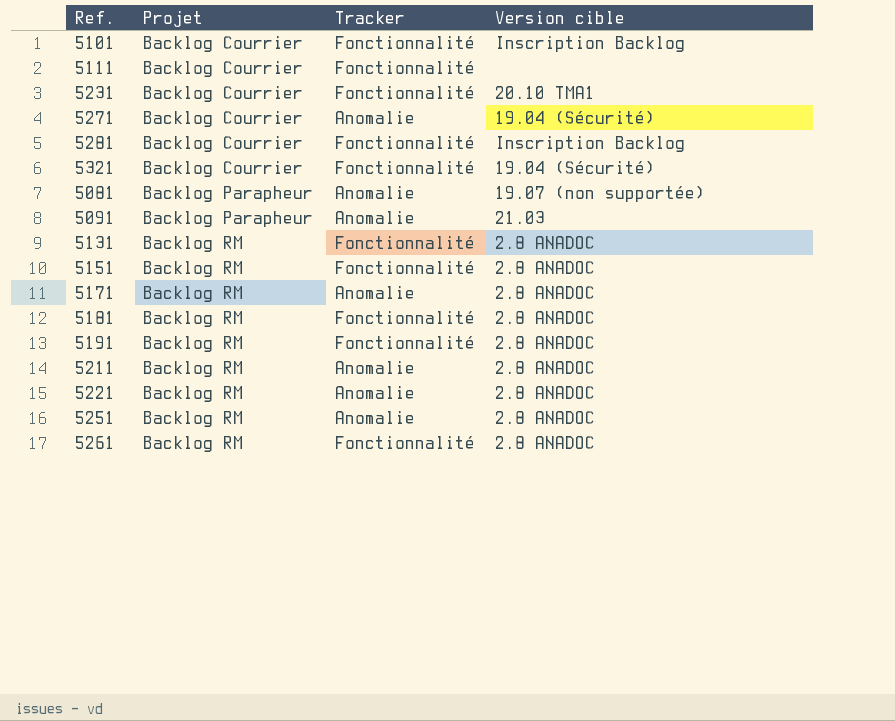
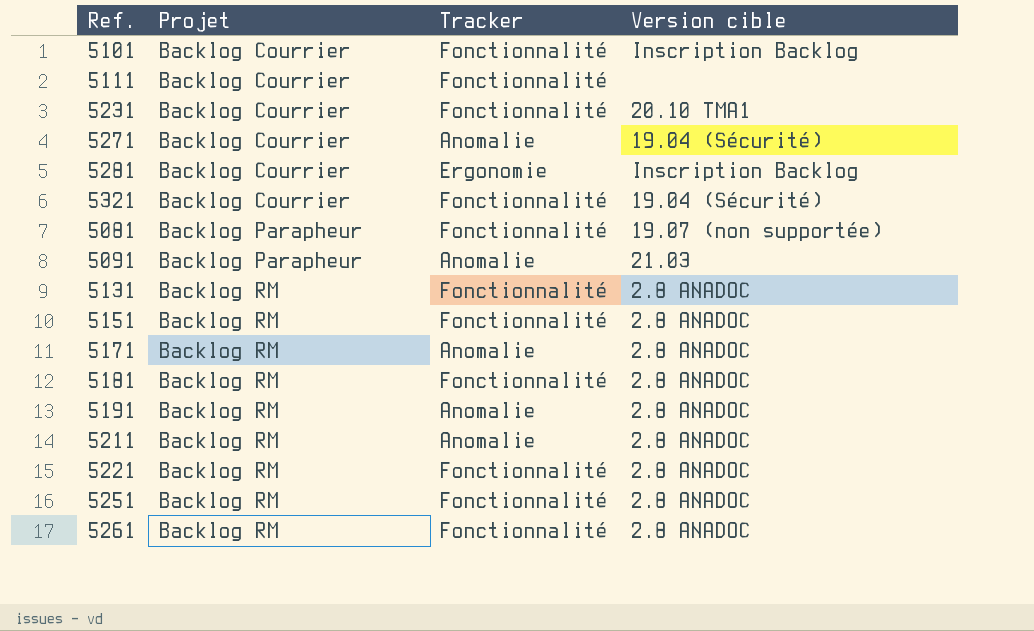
5281 | Tracker: Fonctionnalité -> Ergonomie
5081 | Tracker: Anomalie -> Fonctionnalité
5191 | Tracker: Fonctionnalité -> Anomalie
5221 | Tracker: Anomalie -> Fonctionnalité
5251 | Tracker: Anomalie -> Fonctionnalité

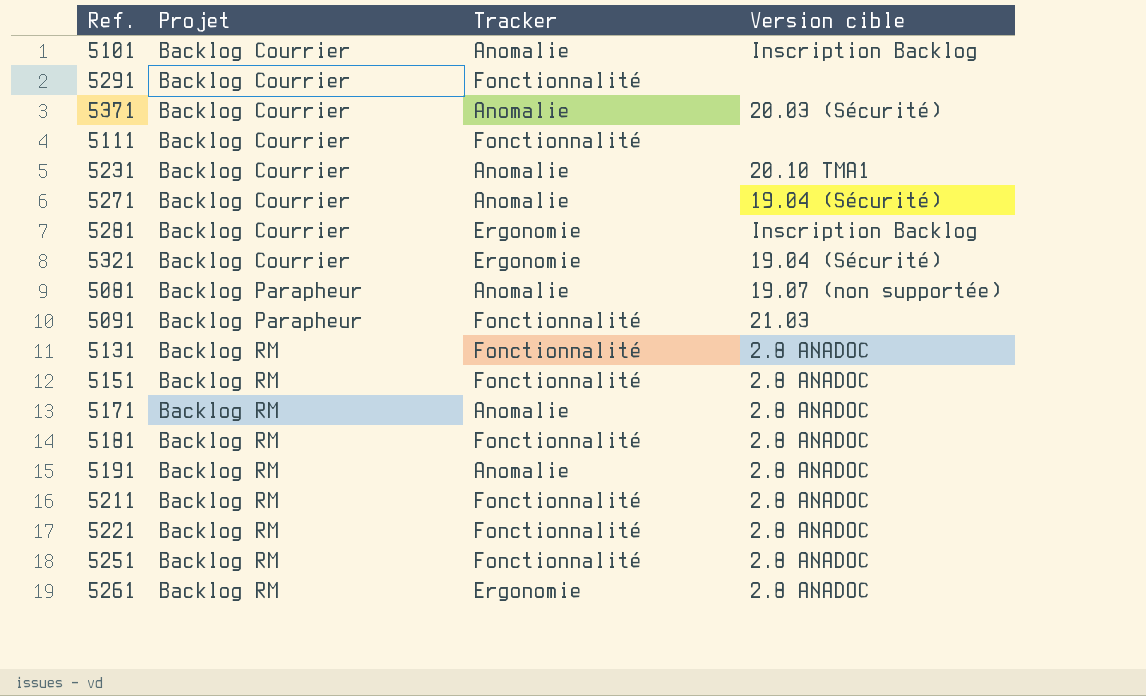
5101 | Tracker: Fonctionnalité -> Anomalie
row 5291: none -> Backlog Courrier | Fonctionnalité | none
row 5371: none -> Backlog Courrier | Anomalie | 20.03 (Sécurité)
5231 | Tracker: Fonctionnalité -> Anomalie
5321 | Tracker: Fonctionnalité -> Ergonomie
5081 | Tracker: Fonctionnalité -> Anomalie
5091 | Tracker: Anomalie -> Fonctionnalité
5211 | Tracker: Anomalie -> Fonctionnalité
5261 | Tracker: Fonctionnalité -> Ergonomie

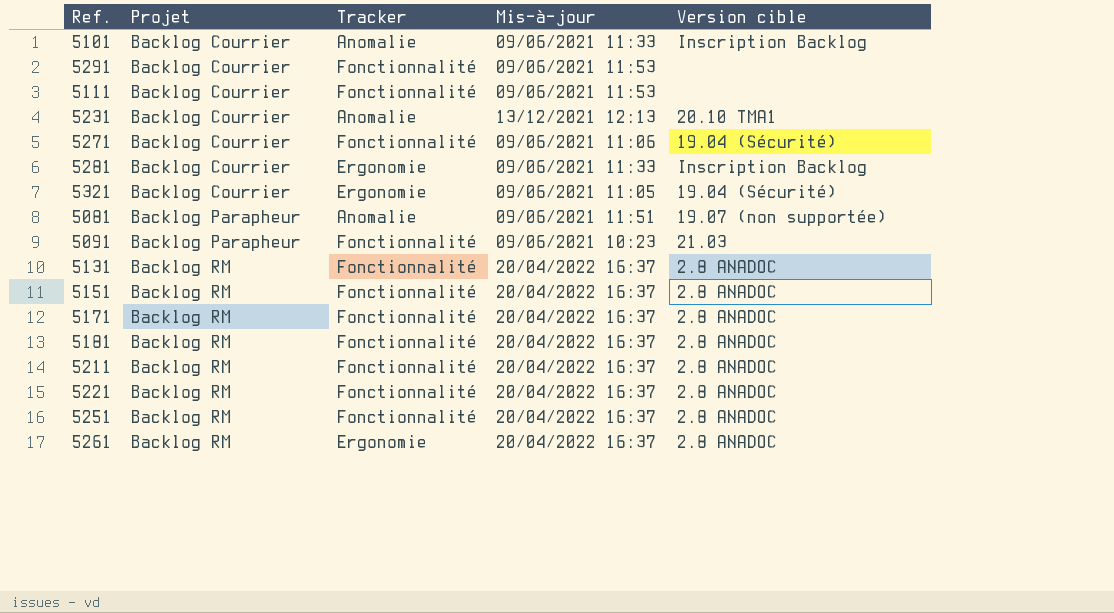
column Mis-à-jour | position: none -> 4
row 5371: Backlog Courrier | Anomalie | 20.03 (Sécurité) -> none
row 5191: Backlog RM | Anomalie | 2.8 ANADOC -> none
5271 | Tracker: Anomalie -> Fonctionnalité
5171 | Tracker: Anomalie -> Fonctionnalité

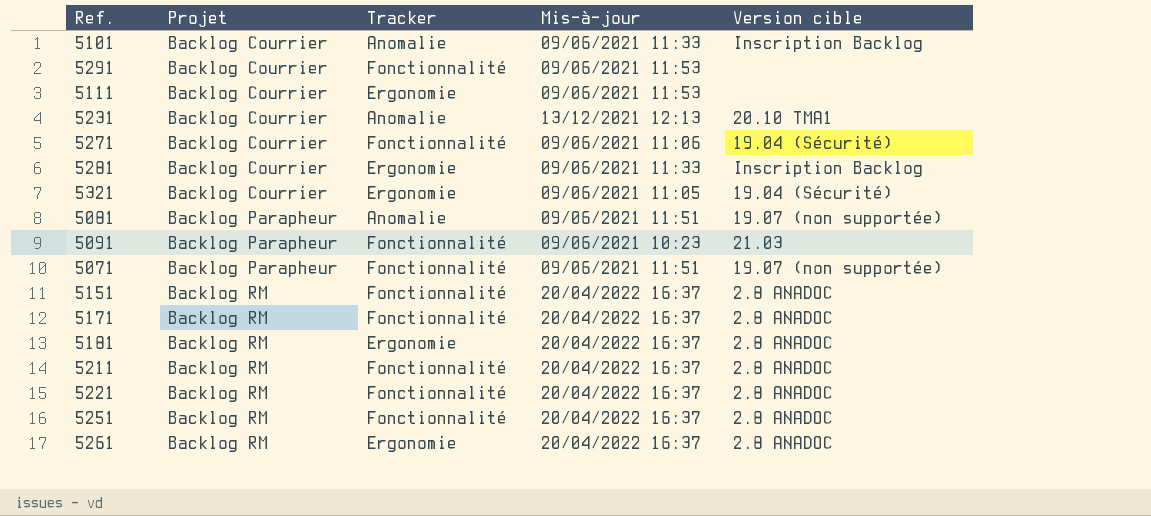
row 5131: Backlog RM | Fonctionnalité | 20/04/2022 16:37 | 2.8 ANADOC -> none
5111 | Tracker: Fonctionnalité -> Ergonomie
row 5071: none -> Backlog Parapheur | Fonctionnalité | 09/06/2021 11:51 | 19.07 (non supportée)
5181 | Tracker: Fonctionnalité -> Ergonomie

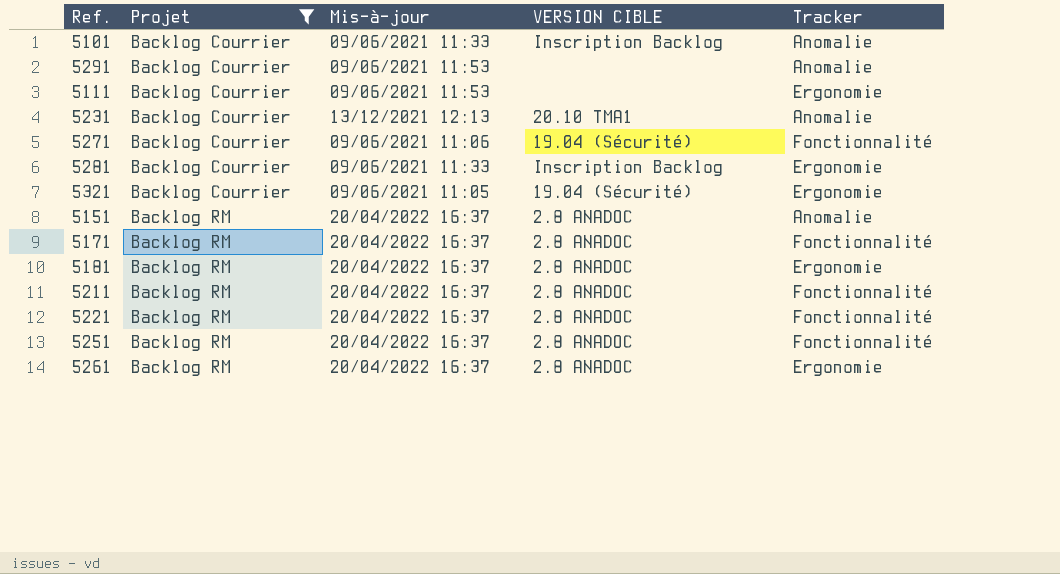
filter: none -> Projet != Backlog Parapheur
column name: Version cible -> VERSION CIBLE
column Tracker | position: 3 -> 5
5291 | Tracker: Fonctionnalité -> Anomalie
5151 | Tracker: Fonctionnalité -> Anomalie

